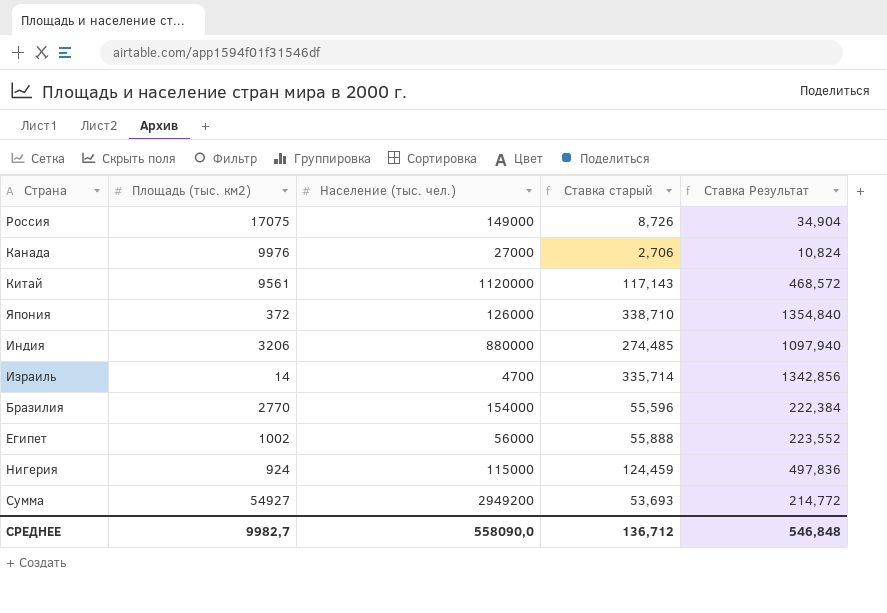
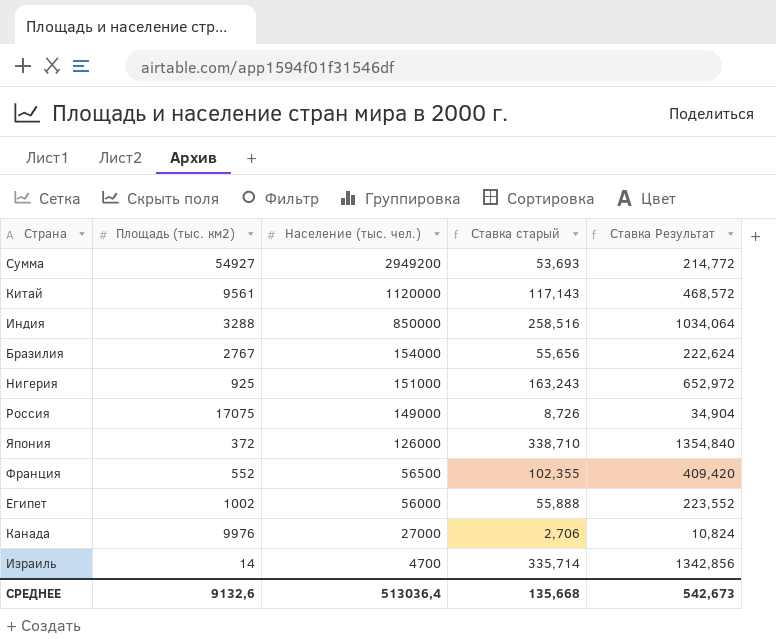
row order: none -> Население (тыс. чел.) descending
Индия | Площадь (тыс. км2): 3206 -> 3288
Индия | Население (тыс. чел.): 880000 -> 850000
Индия | Ставка старый: 274,485 -> 258,516
Индия | Ставка Результат: 1097,940 -> 1034,064
Бразилия | Площадь (тыс. км2): 2770 -> 2767
Бразилия | Ставка старый: 55,596 -> 55,656
Бразилия | Ставка Результат: 222,384 -> 222,624
Нигерия | Площадь (тыс. км2): 924 -> 925
Нигерия | Население (тыс. чел.): 115000 -> 151000
Нигерия | Ставка старый: 124,459 -> 163,243
Нигерия | Ставка Результат: 497,836 -> 652,972
row Франция: none -> 552 | 56500 | 102,355 | 409,420
СРЕДНЕЕ | Площадь (тыс. км2): 9982,7 -> 9132,6
СРЕДНЕЕ | Население (тыс. чел.): 558090,0 -> 513036,4
СРЕДНЕЕ | Ставка старый: 136,712 -> 135,668
СРЕДНЕЕ | Ставка Результат: 546,848 -> 542,673

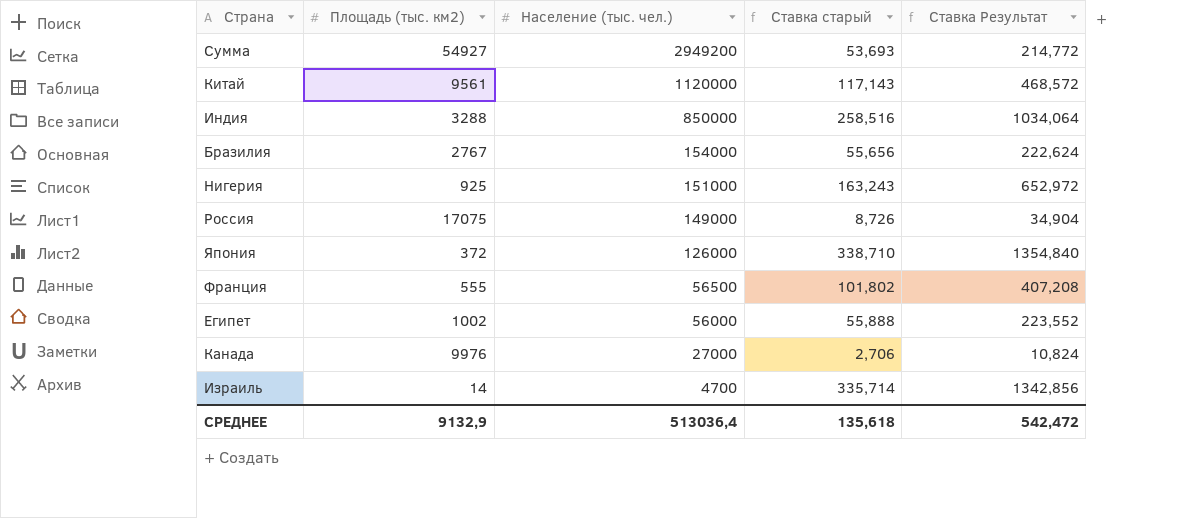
Франция | Площадь (тыс. км2): 552 -> 555
Франция | Ставка старый: 102,355 -> 101,802
Франция | Ставка Результат: 409,420 -> 407,208
СРЕДНЕЕ | Площадь (тыс. км2): 9132,6 -> 9132,9
СРЕДНЕЕ | Ставка старый: 135,668 -> 135,618
СРЕДНЕЕ | Ставка Результат: 542,673 -> 542,472

